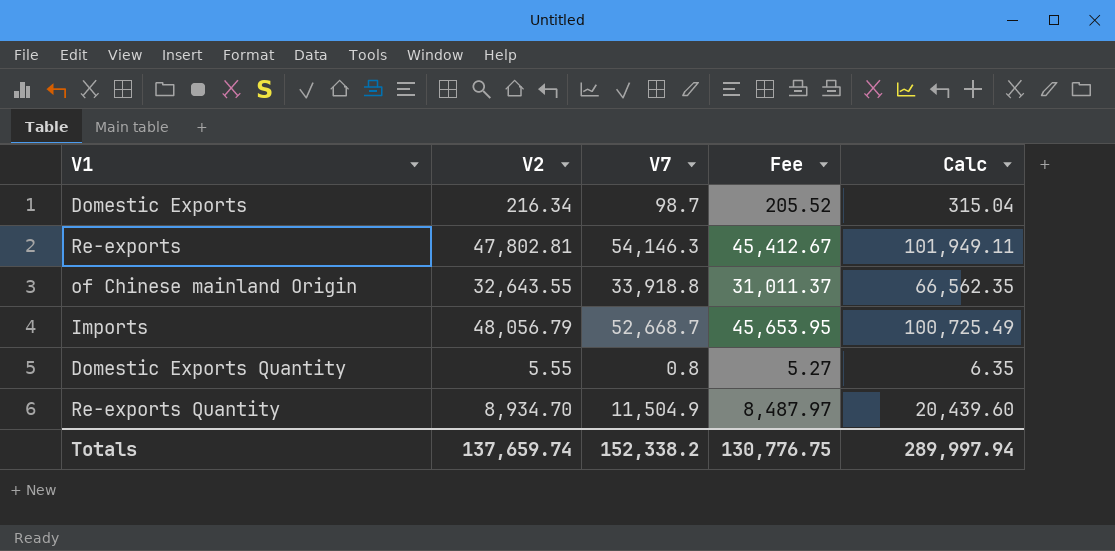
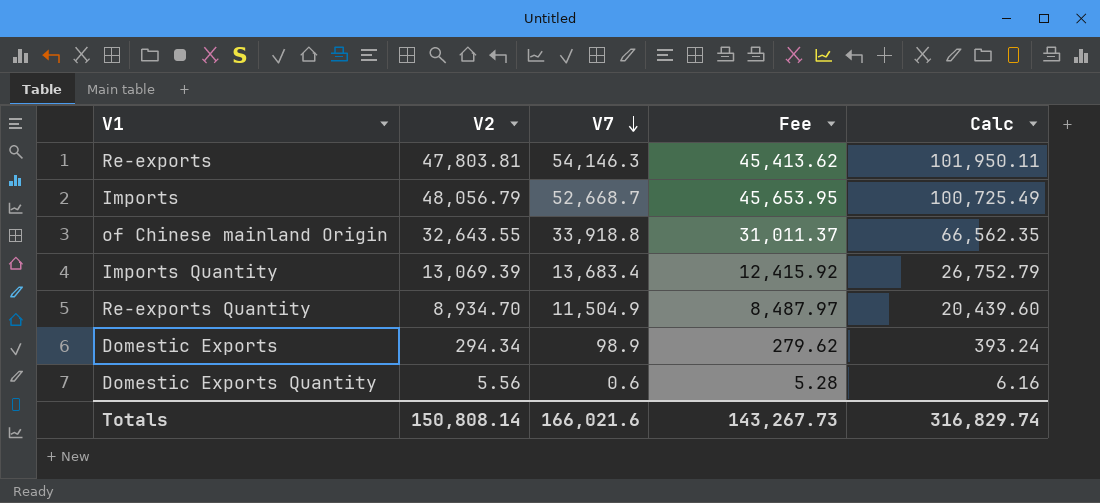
row order: none -> V7 descending
Re-exports | V2: 47,802.81 -> 47,803.81
Re-exports | Fee: 45,412.67 -> 45,413.62
Re-exports | Calc: 101,949.11 -> 101,950.11
row Imports Quantity: none -> 13,069.39 | 13,683.4 | 12,415.92 | 26,752.79
Domestic Exports | V2: 216.34 -> 294.34
Domestic Exports | V7: 98.7 -> 98.9
Domestic Exports | Fee: 205.52 -> 279.62
Domestic Exports | Calc: 315.04 -> 393.24
Domestic Exports Quantity | V2: 5.55 -> 5.56
Domestic Exports Quantity | V7: 0.8 -> 0.6
Domestic Exports Quantity | Fee: 5.27 -> 5.28
Domestic Exports Quantity | Calc: 6.35 -> 6.16
Totals | V2: 137,659.74 -> 150,808.14
Totals | V7: 152,338.2 -> 166,021.6
Totals | Fee: 130,776.75 -> 143,267.73
Totals | Calc: 289,997.94 -> 316,829.74

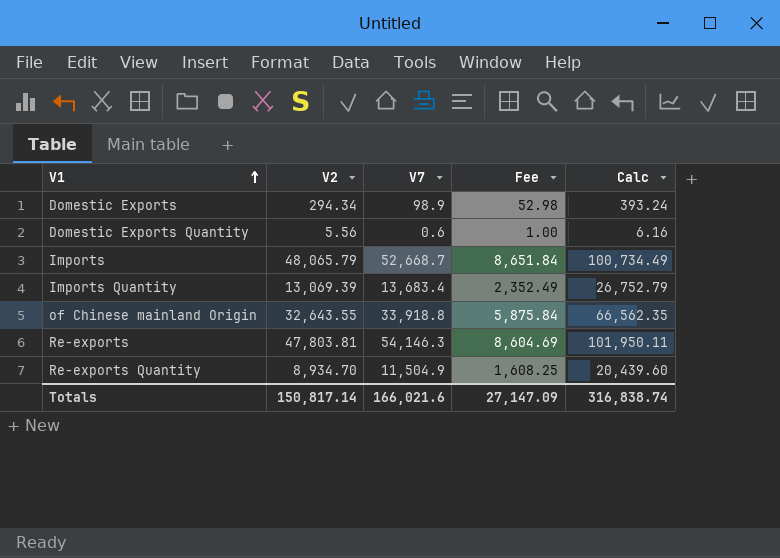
row order: V7 descending -> V1 ascending
column Fee | formula: [V2] * 0.95 -> [V2] * 0.18
Imports | V2: 48,056.79 -> 48,065.79
Imports | Calc: 100,725.49 -> 100,734.49
Totals | V2: 150,808.14 -> 150,817.14
Totals | Fee: 143,267.73 -> 27,147.09
Totals | Calc: 316,829.74 -> 316,838.74

